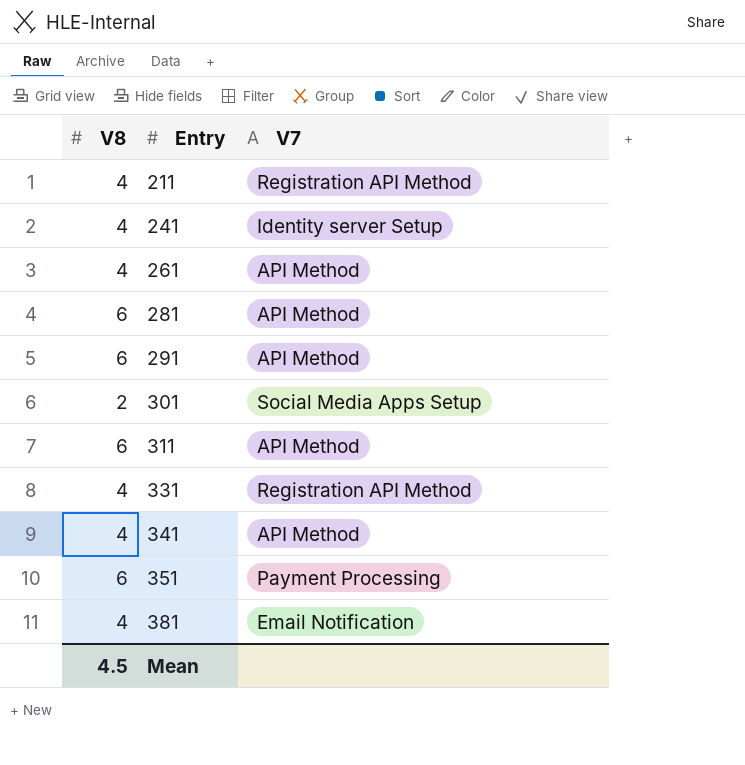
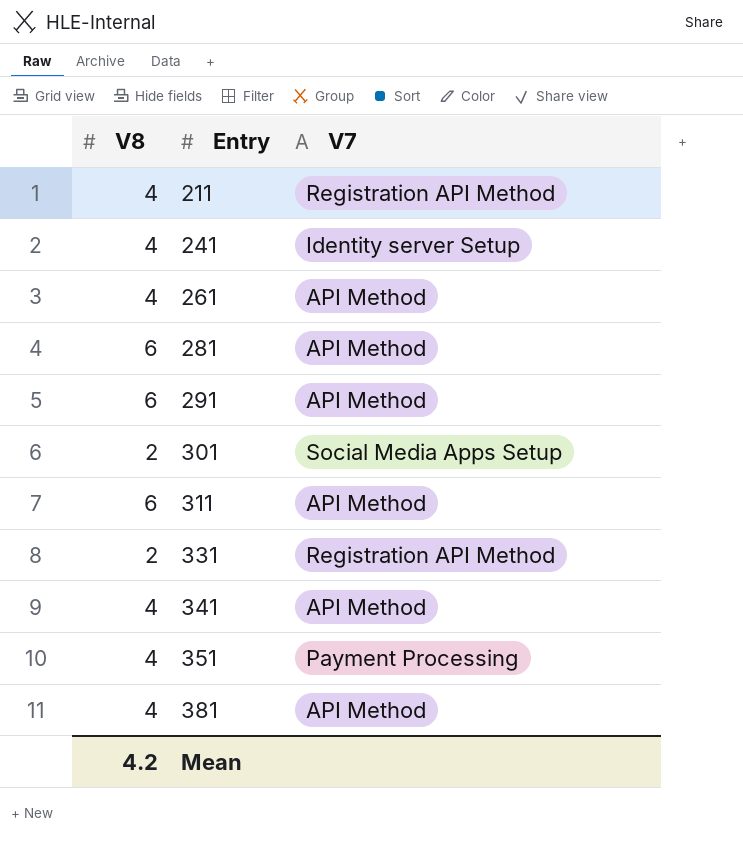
331 | V8: 4 -> 2
351 | V8: 6 -> 4
381 | V7: Email Notification -> API Method
Mean | V8: 4.5 -> 4.2

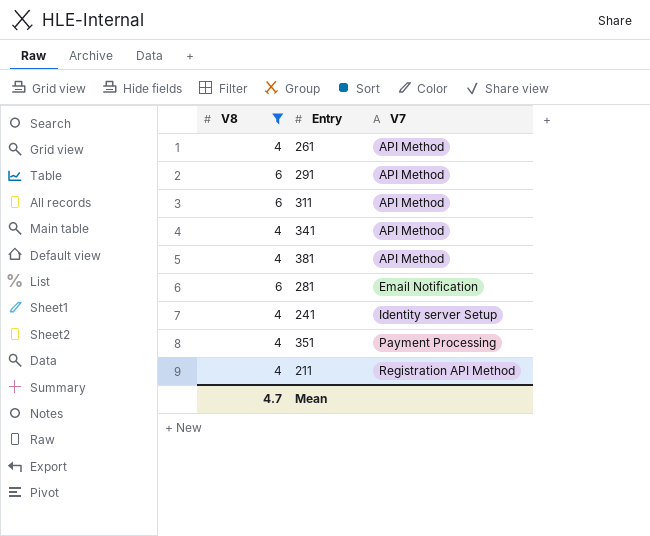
filter: none -> V8 != 2
row order: Entry ascending -> V7 ascending
281 | V7: API Method -> Email Notification
Mean | V8: 4.2 -> 4.7

